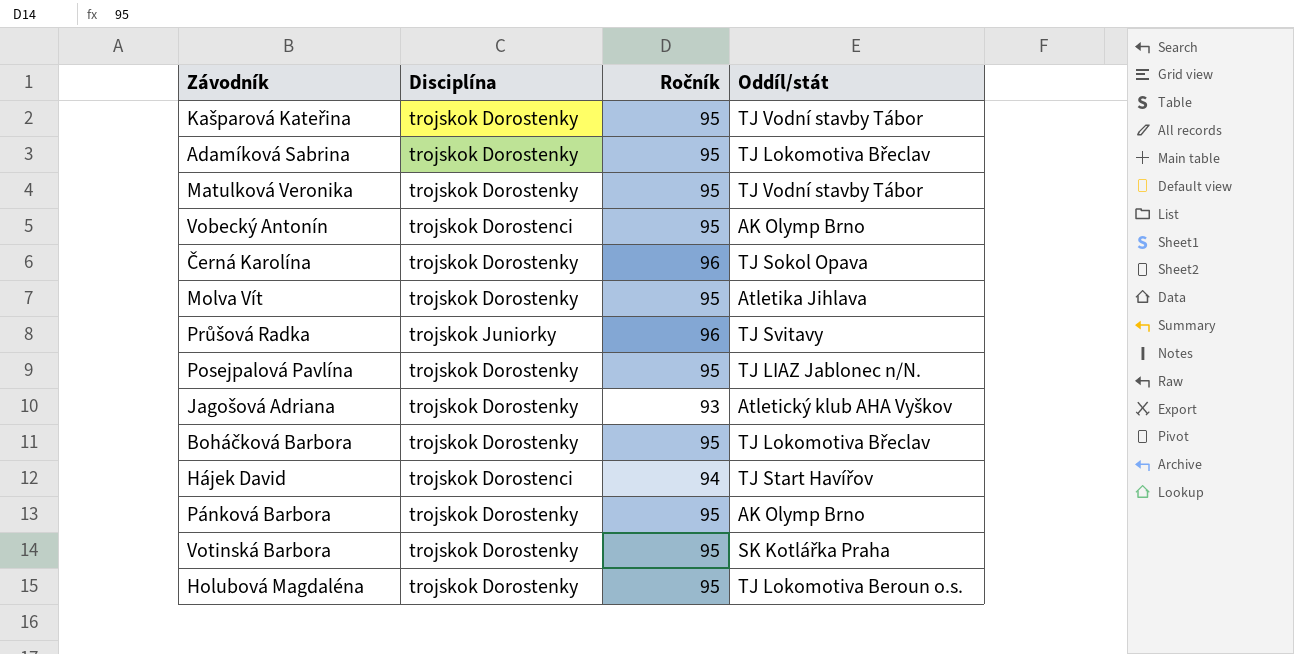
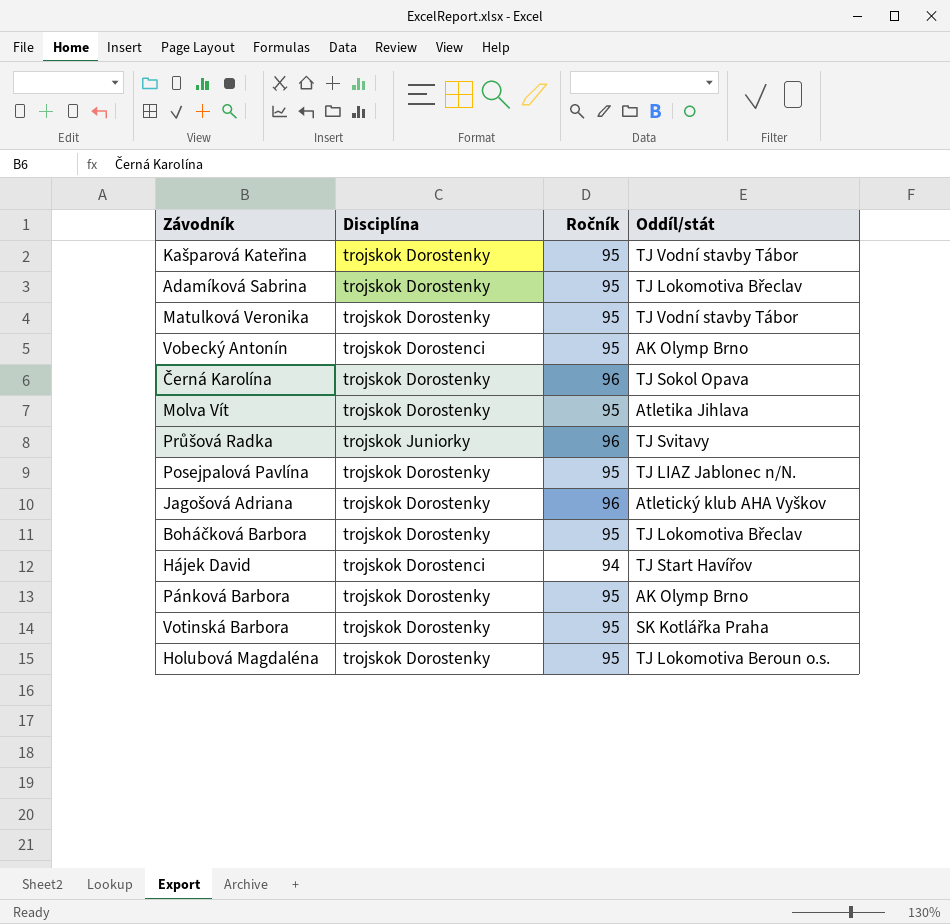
Jagošová Adriana | Ročník: 93 -> 96

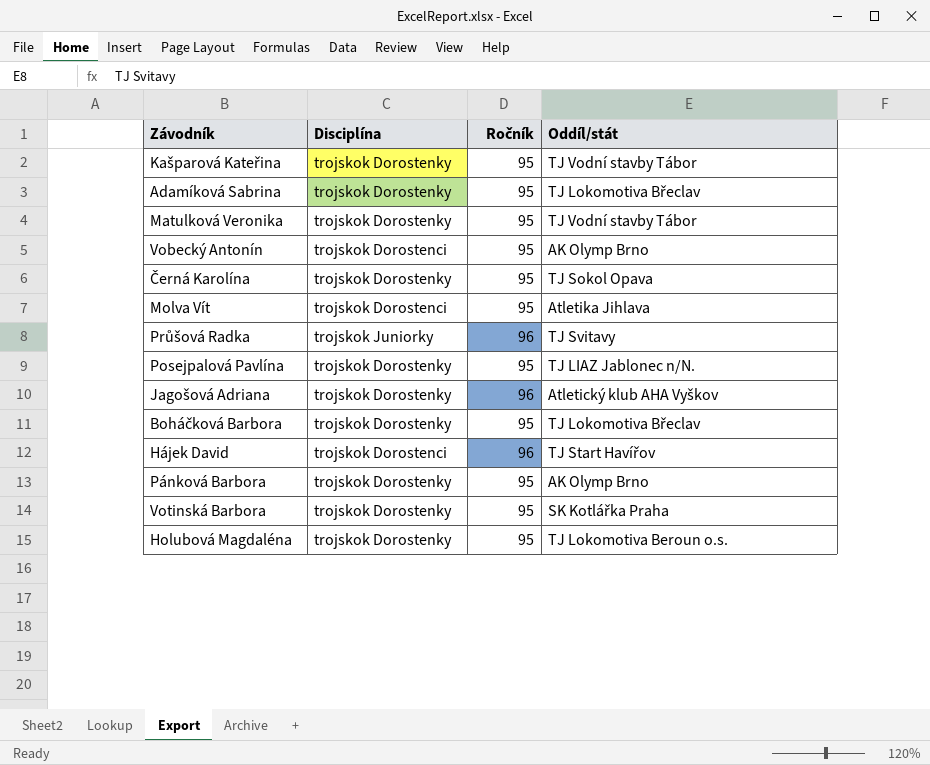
Černá Karolína | Ročník: 96 -> 95
Molva Vít | Disciplína: trojskok Dorostenky -> trojskok Dorostenci
Hájek David | Ročník: 94 -> 96

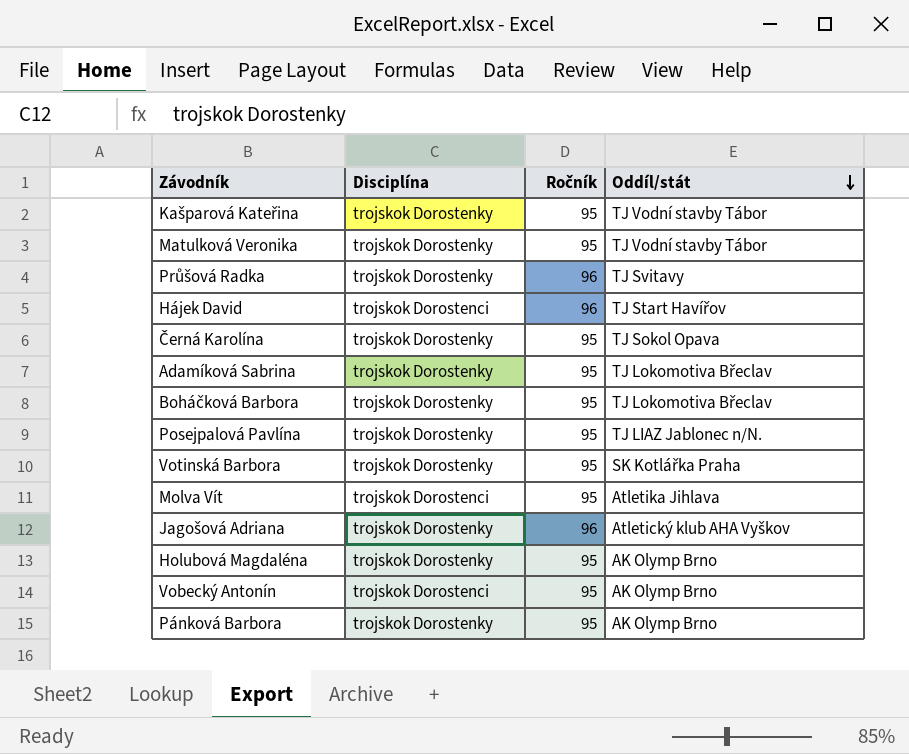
row order: none -> Oddíl/stát descending
Průšová Radka | Disciplína: trojskok Juniorky -> trojskok Dorostenky
Holubová Magdaléna | Oddíl/stát: TJ Lokomotiva Beroun o.s. -> AK Olymp Brno

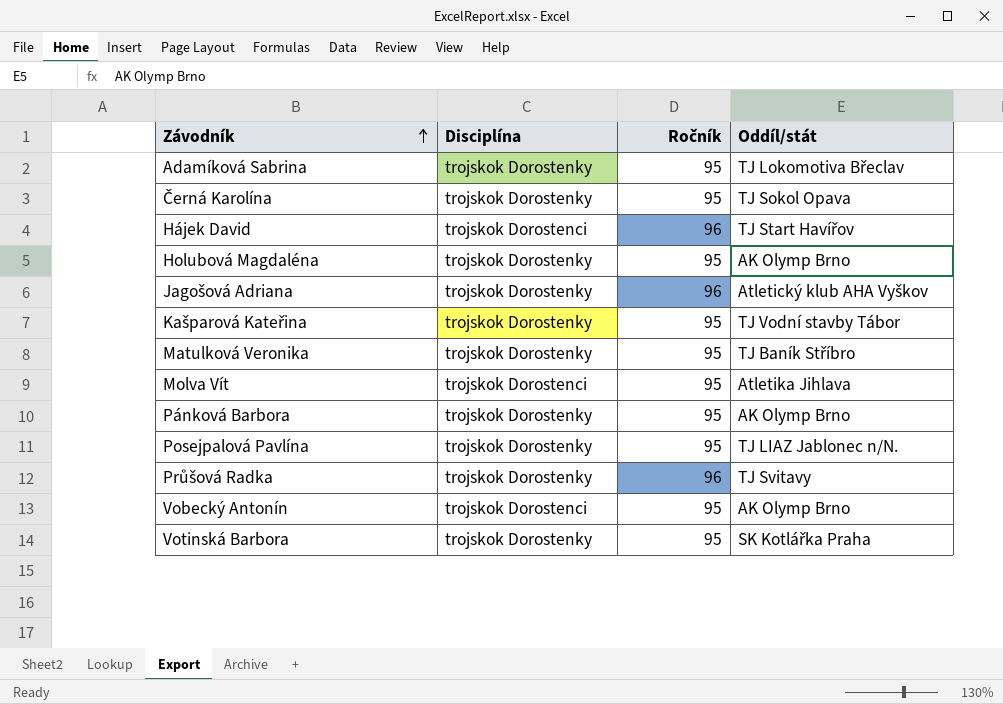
row order: Oddíl/stát descending -> Závodník ascending
row Boháčková Barbora: trojskok Dorostenky | 95 | TJ Lokomotiva Břeclav -> none
Matulková Veronika | Oddíl/stát: TJ Vodní stavby Tábor -> TJ Baník Stříbro

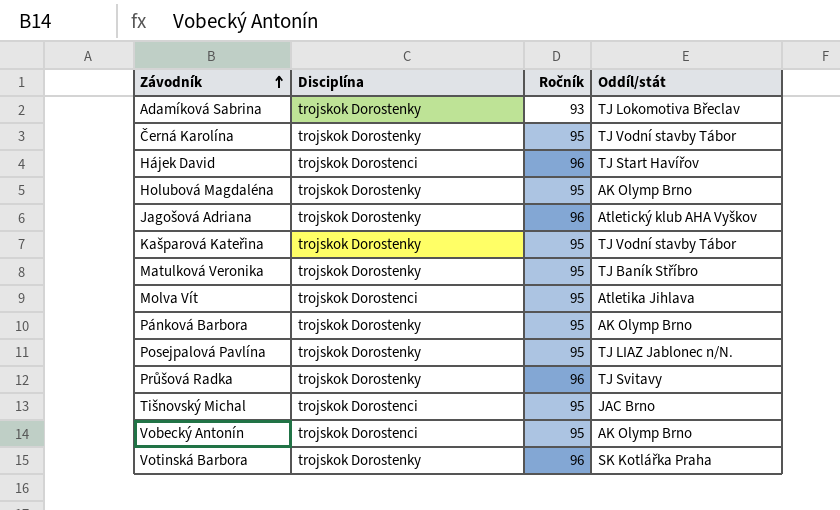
Adamíková Sabrina | Ročník: 95 -> 93
Černá Karolína | Oddíl/stát: TJ Sokol Opava -> TJ Vodní stavby Tábor
row Tišnovský Michal: none -> trojskok Dorostenci | 95 | JAC Brno
Votinská Barbora | Ročník: 95 -> 96

